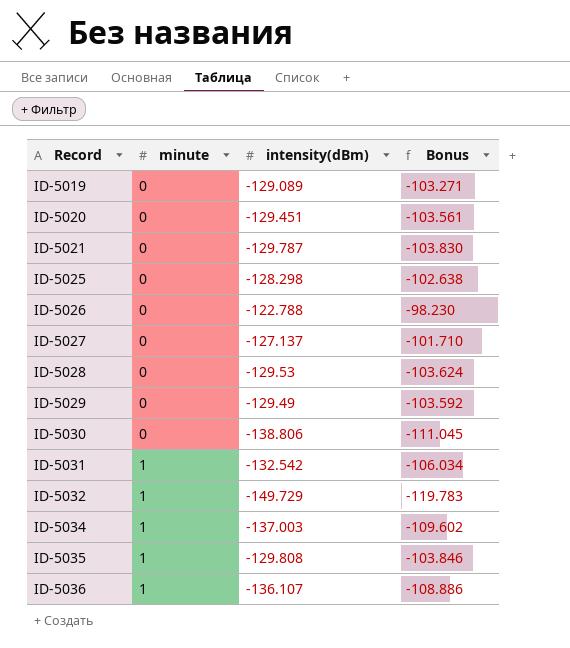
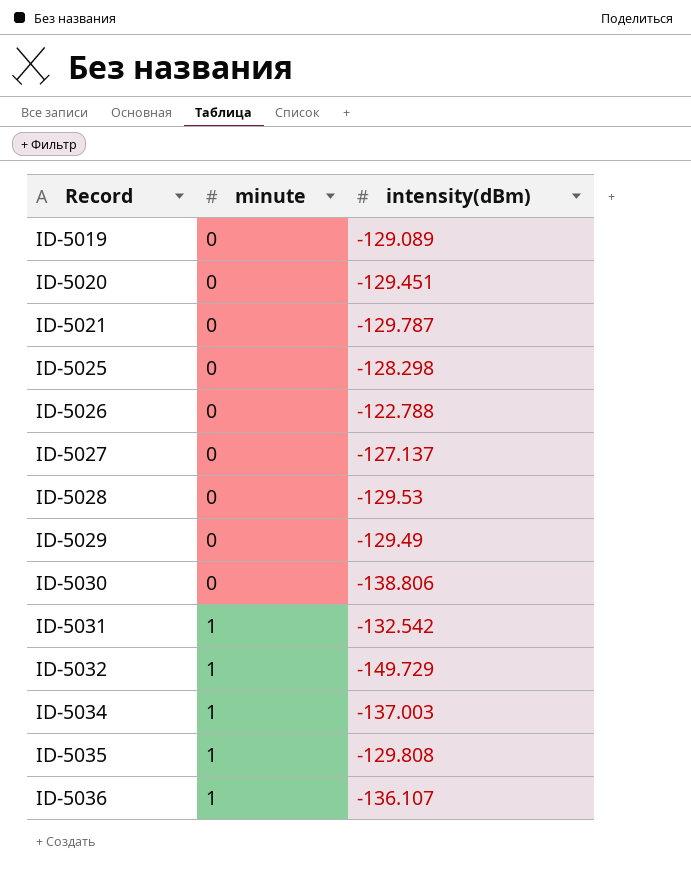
column Bonus | formula: [intensity(dBm)] * 0.8 -> none

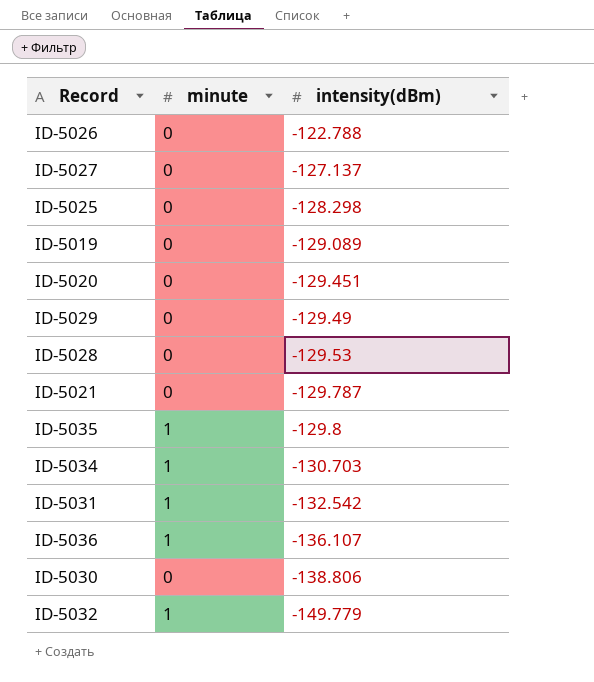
row order: Record ascending -> intensity(dBm) descending
ID-5035 | intensity(dBm): -129.808 -> -129.8
ID-5034 | intensity(dBm): -137.003 -> -130.703
ID-5032 | intensity(dBm): -149.729 -> -149.779

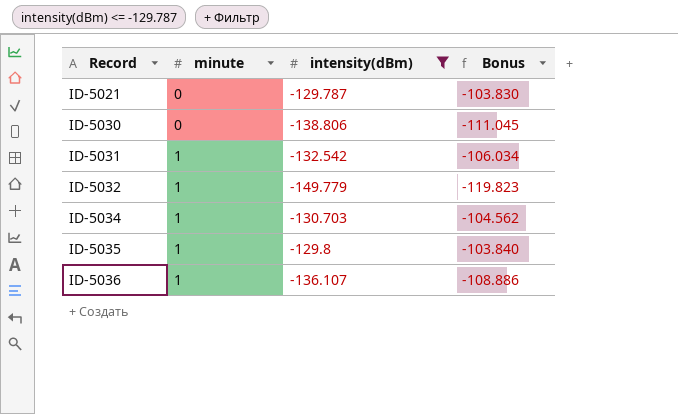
filter: none -> intensity(dBm) <= -129.787
row order: intensity(dBm) descending -> Record ascending
column Bonus | formula: none -> [intensity(dBm)] * 0.8

